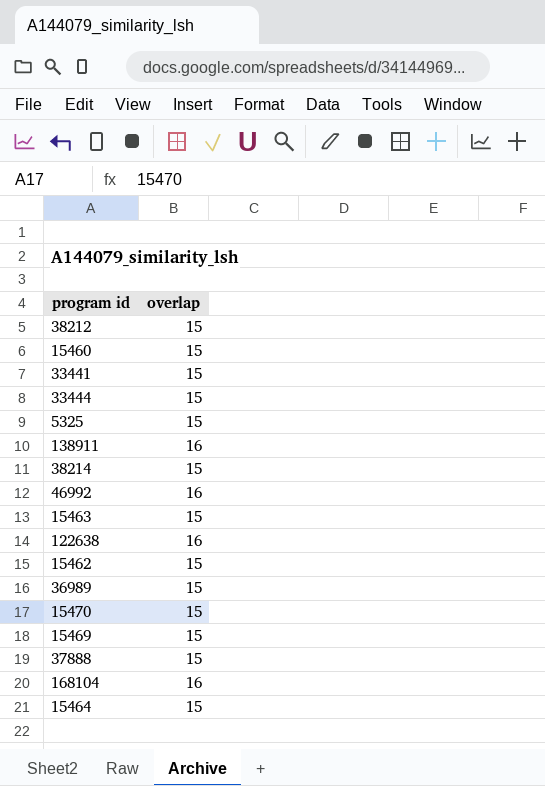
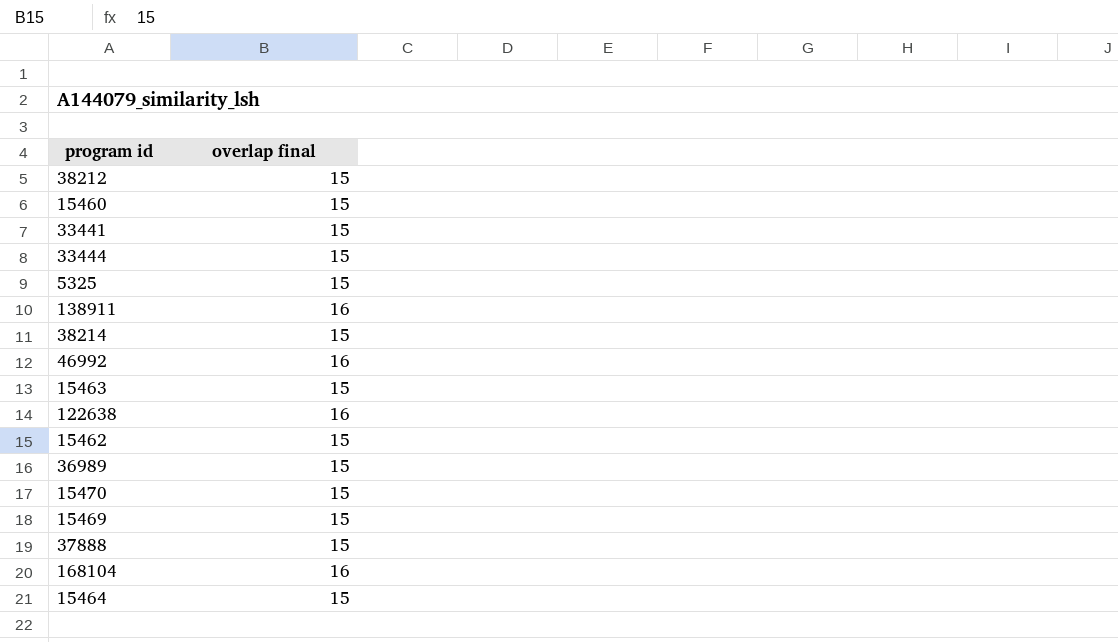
column name: overlap -> overlap final

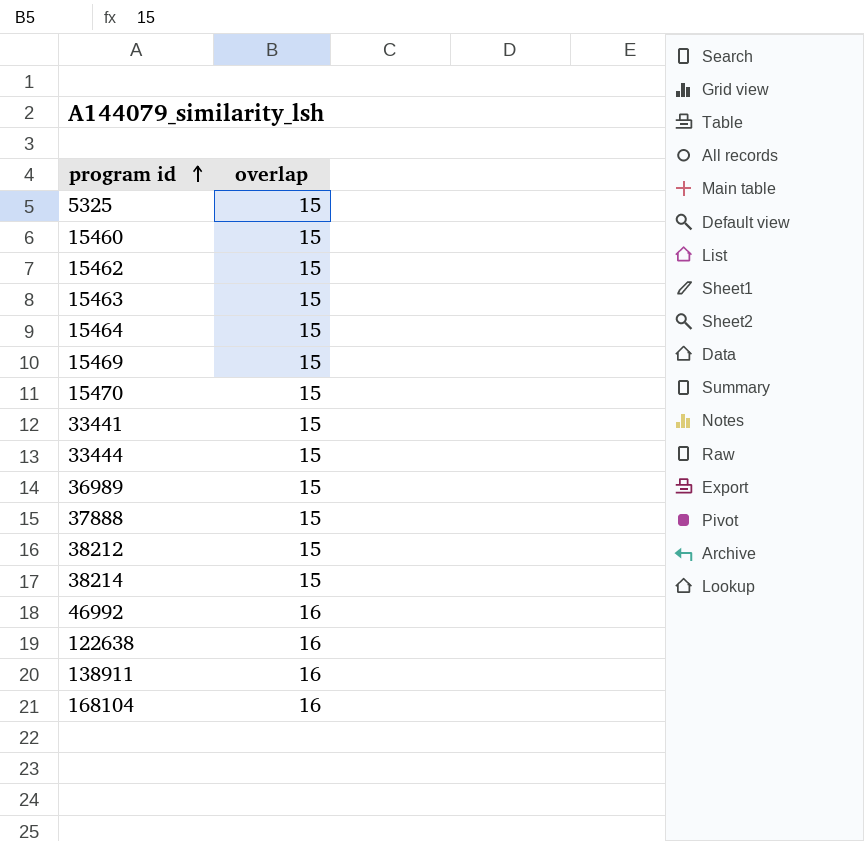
row order: none -> program id ascending
column name: overlap final -> overlap

